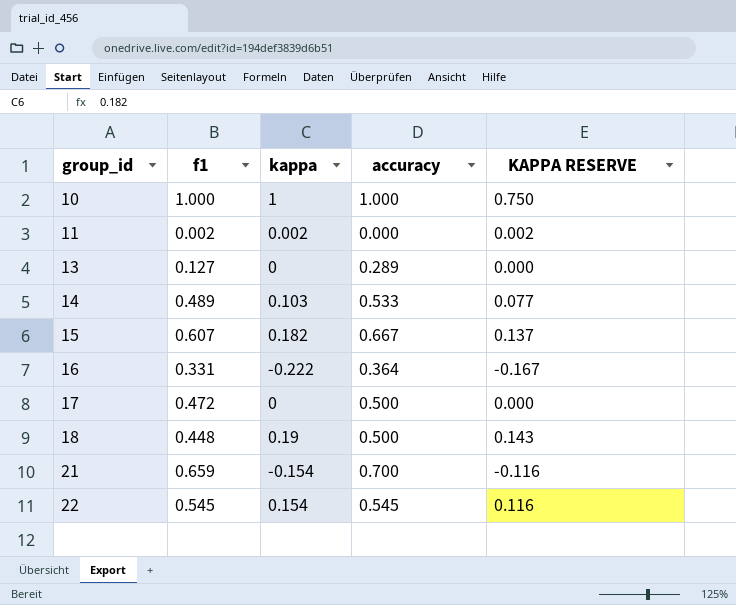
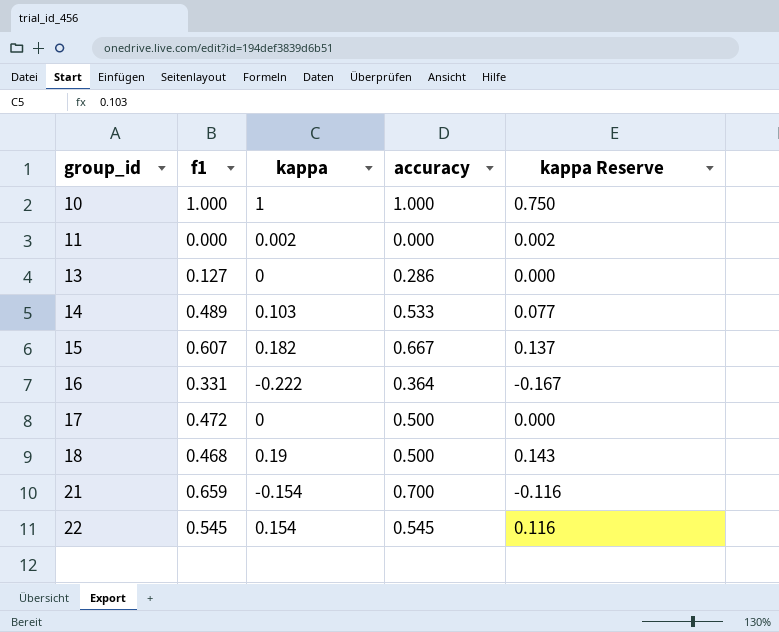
column name: KAPPA RESERVE -> kappa Reserve
11 | f1: 0.002 -> 0.000
13 | accuracy: 0.289 -> 0.286
18 | f1: 0.448 -> 0.468

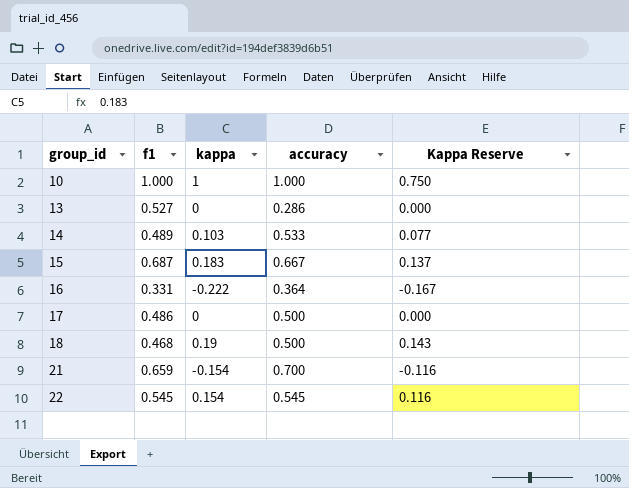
column name: kappa Reserve -> Kappa Reserve
row 11: 0.000 | 0.002 | 0.000 | 0.002 -> none
13 | f1: 0.127 -> 0.527
15 | f1: 0.607 -> 0.687
15 | kappa: 0.182 -> 0.183
17 | f1: 0.472 -> 0.486

